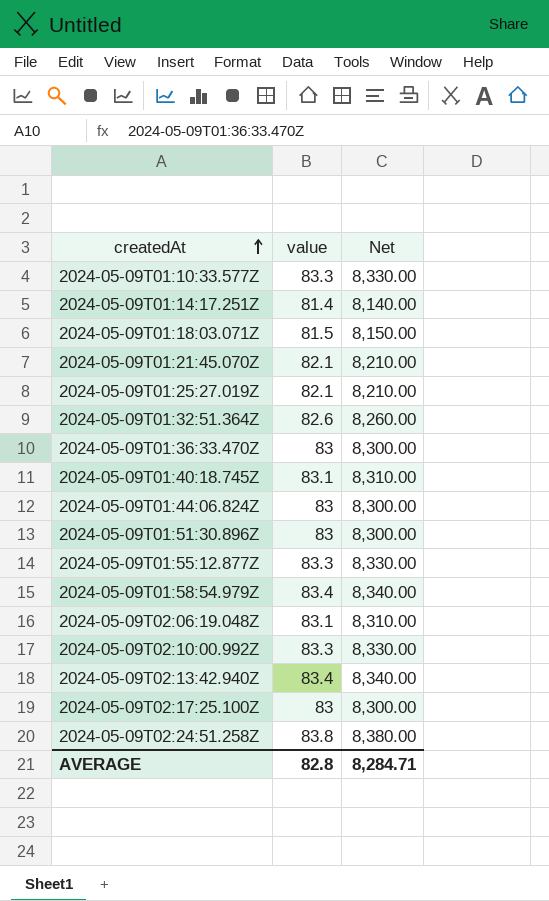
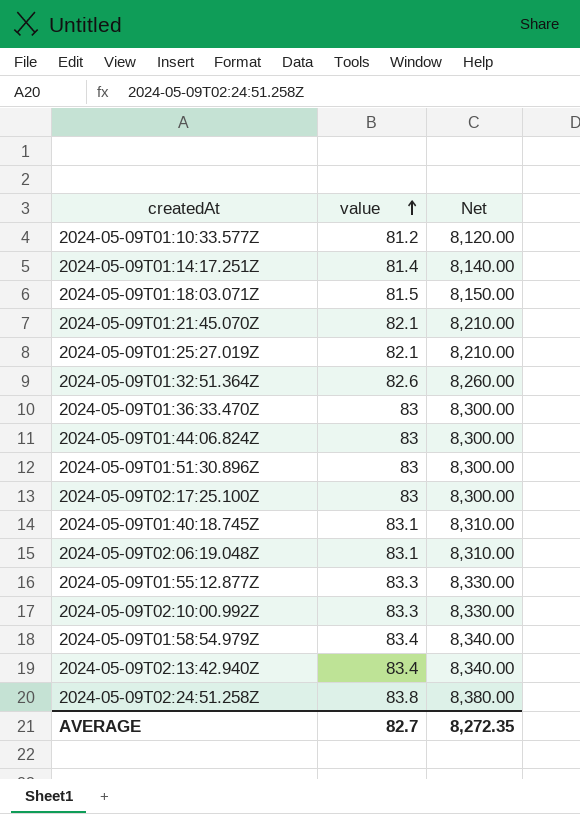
row order: createdAt ascending -> value ascending
2024-05-09T01:10:33.577Z | value: 83.3 -> 81.2
2024-05-09T01:10:33.577Z | Net: 8,330.00 -> 8,120.00
AVERAGE | value: 82.8 -> 82.7
AVERAGE | Net: 8,284.71 -> 8,272.35

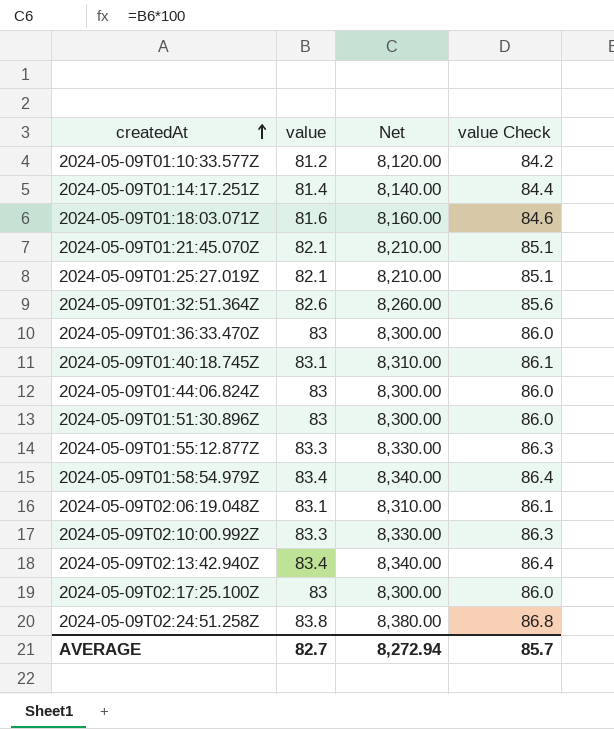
row order: value ascending -> createdAt ascending
column value Check | formula: none -> [value] + 3
2024-05-09T01:18:03.071Z | value: 81.5 -> 81.6
2024-05-09T01:18:03.071Z | Net: 8,150.00 -> 8,160.00
AVERAGE | Net: 8,272.35 -> 8,272.94

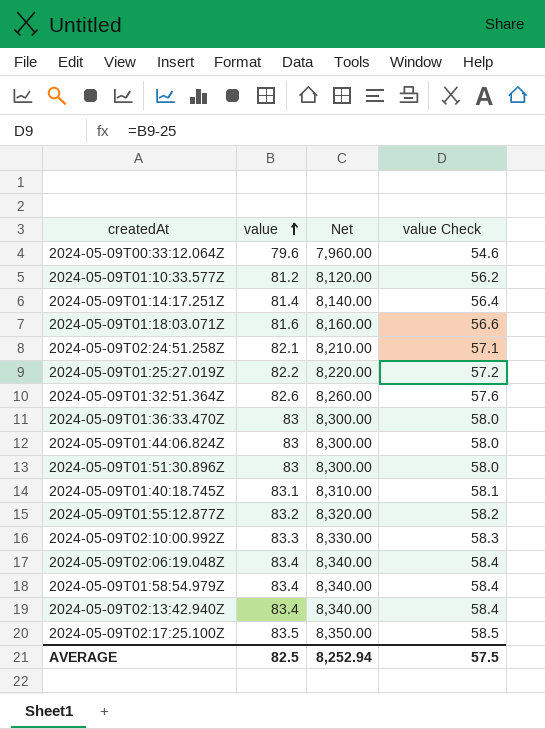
row order: createdAt ascending -> value ascending
column value Check | formula: [value] + 3 -> [value] - 25
row 2024-05-09T01:21:45.070Z: 82.1 | 8,210.00 | 85.1 -> none
row 2024-05-09T00:33:12.064Z: none -> 79.6 | 7,960.00 | 54.6
2024-05-09T02:24:51.258Z | value: 83.8 -> 82.1
2024-05-09T02:24:51.258Z | Net: 8,380.00 -> 8,210.00
2024-05-09T01:25:27.019Z | value: 82.1 -> 82.2
2024-05-09T01:25:27.019Z | Net: 8,210.00 -> 8,220.00
2024-05-09T01:55:12.877Z | value: 83.3 -> 83.2
2024-05-09T01:55:12.877Z | Net: 8,330.00 -> 8,320.00
2024-05-09T02:06:19.048Z | value: 83.1 -> 83.4
2024-05-09T02:06:19.048Z | Net: 8,310.00 -> 8,340.00
2024-05-09T02:17:25.100Z | value: 83 -> 83.5
2024-05-09T02:17:25.100Z | Net: 8,300.00 -> 8,350.00
AVERAGE | value: 82.7 -> 82.5
AVERAGE | Net: 8,272.94 -> 8,252.94
AVERAGE | value Check: 85.7 -> 57.5

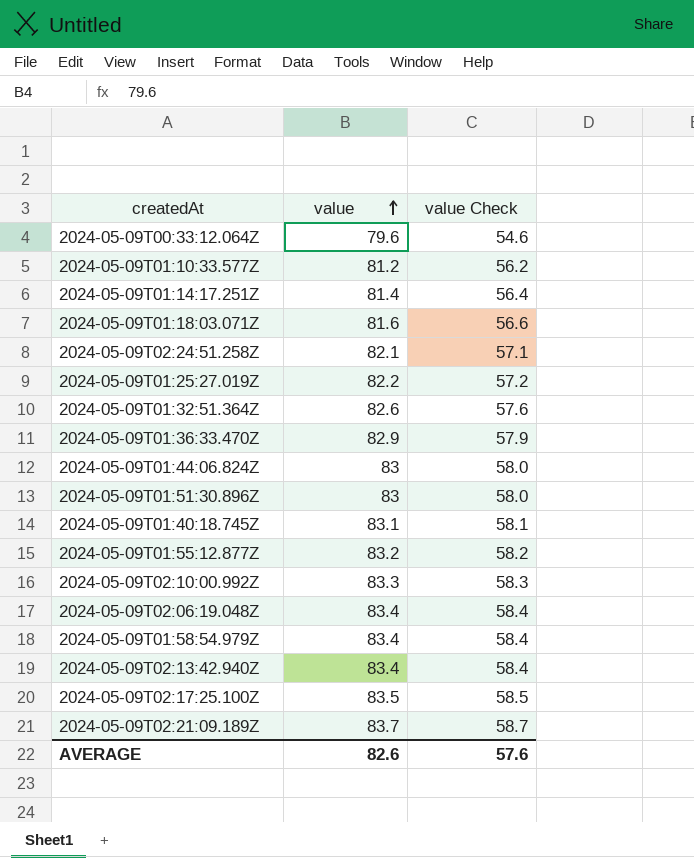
column Net | formula: [value] * 100 -> none
2024-05-09T01:36:33.470Z | value: 83 -> 82.9
2024-05-09T01:36:33.470Z | value Check: 58.0 -> 57.9
row 2024-05-09T02:21:09.189Z: none -> 83.7 | 58.7
AVERAGE | value: 82.5 -> 82.6
AVERAGE | value Check: 57.5 -> 57.6

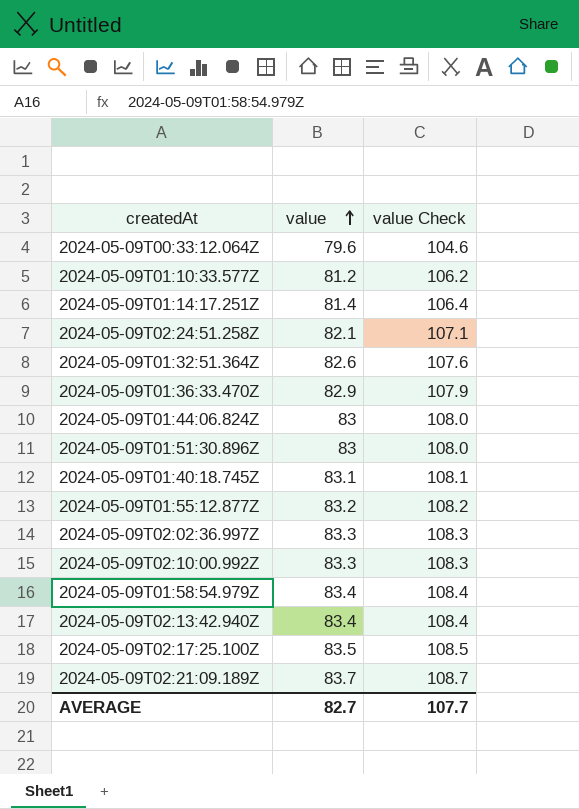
column value Check | formula: [value] - 25 -> [value] + 25
row 2024-05-09T01:18:03.071Z: 81.6 | 56.6 -> none
row 2024-05-09T01:25:27.019Z: 82.2 | 57.2 -> none
row 2024-05-09T02:06:19.048Z: 83.4 | 58.4 -> none
row 2024-05-09T02:02:36.997Z: none -> 83.3 | 108.3
AVERAGE | value: 82.6 -> 82.7
AVERAGE | value Check: 57.6 -> 107.7

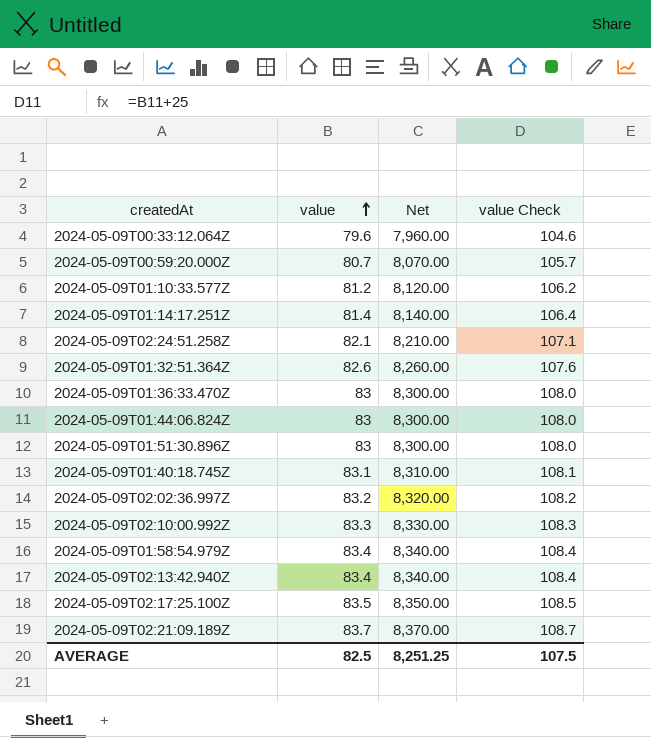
column Net | formula: none -> [value] * 100
row 2024-05-09T01:55:12.877Z: 83.2 | 108.2 -> none
row 2024-05-09T00:59:20.000Z: none -> 80.7 | 8,070.00 | 105.7
2024-05-09T01:36:33.470Z | value: 82.9 -> 83
2024-05-09T01:36:33.470Z | value Check: 107.9 -> 108.0
2024-05-09T02:02:36.997Z | value: 83.3 -> 83.2
2024-05-09T02:02:36.997Z | value Check: 108.3 -> 108.2
AVERAGE | value: 82.7 -> 82.5
AVERAGE | value Check: 107.7 -> 107.5

